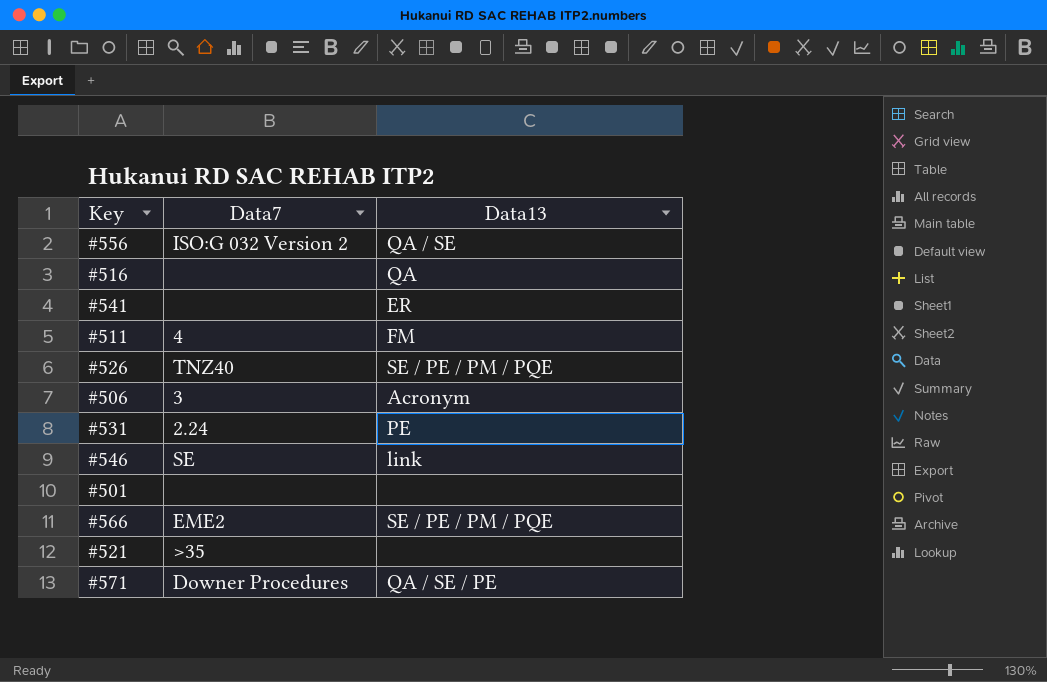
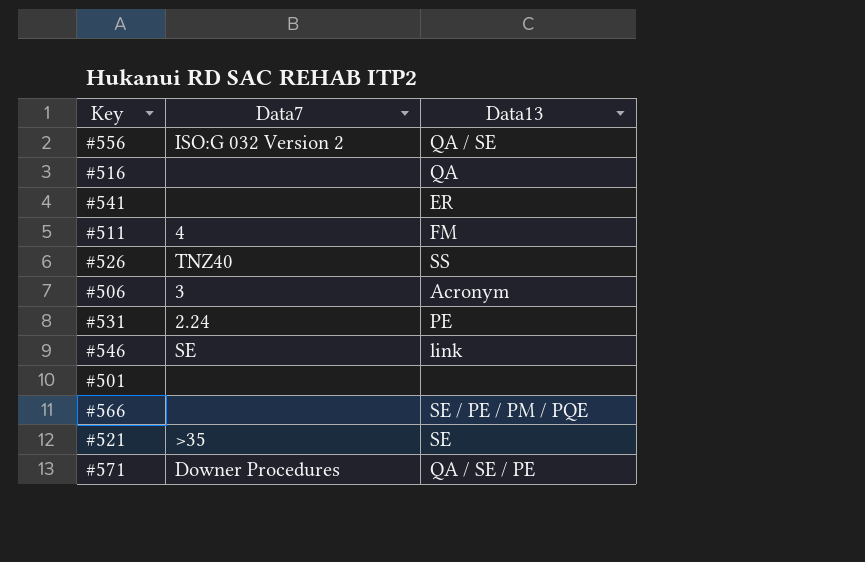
#526 | Data13: SE / PE / PM / PQE -> SS
#566 | Data7: EME2 -> none
#521 | Data13: none -> SE

